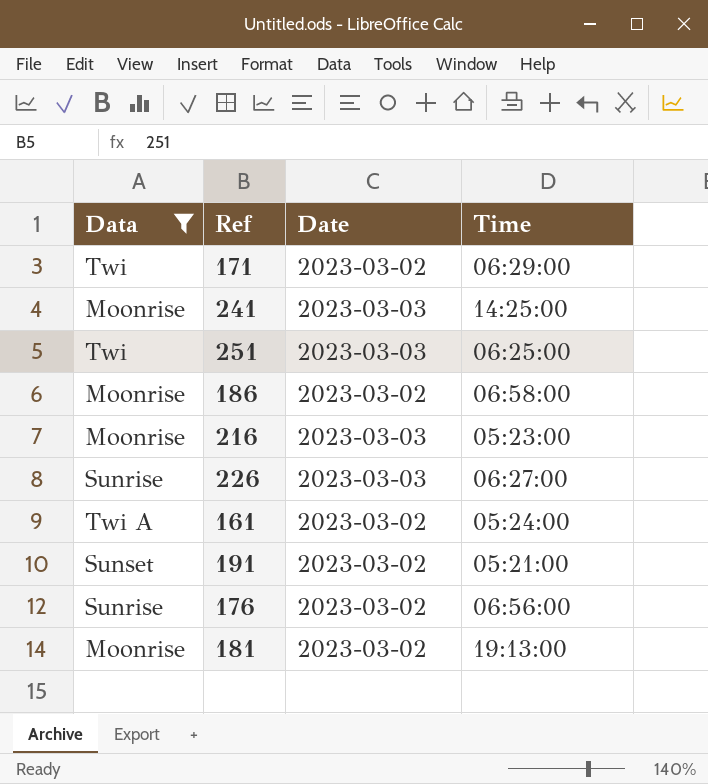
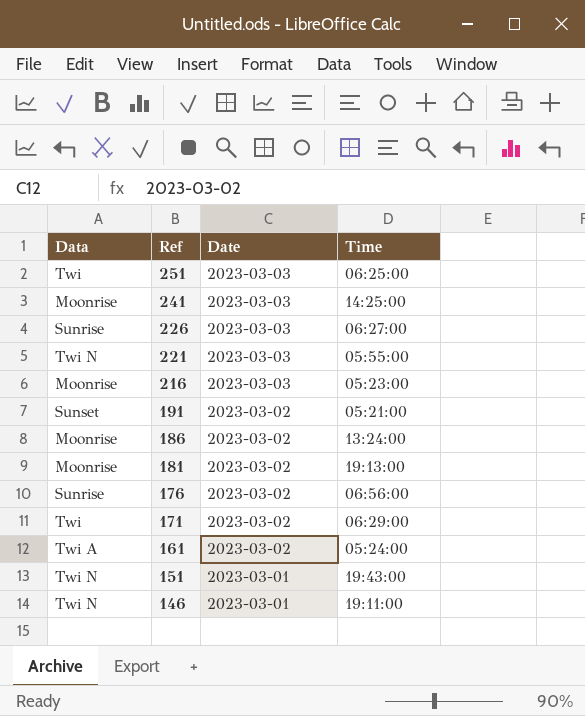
filter: Data != Twi N -> none
row order: none -> Ref descending
186 | Time: 06:58:00 -> 13:24:00

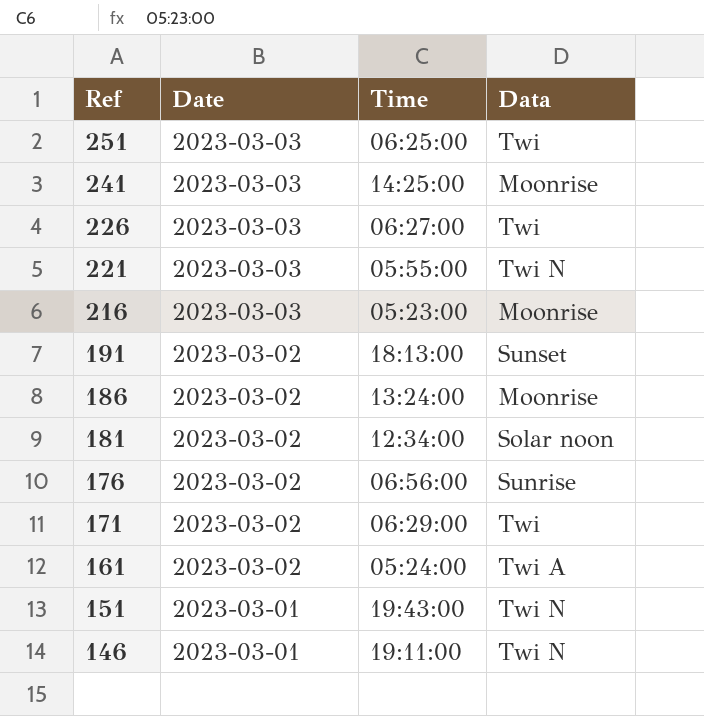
column Data | position: 1 -> 4
226 | Data: Sunrise -> Twi
191 | Time: 05:21:00 -> 18:13:00
181 | Time: 19:13:00 -> 12:34:00
181 | Data: Moonrise -> Solar noon

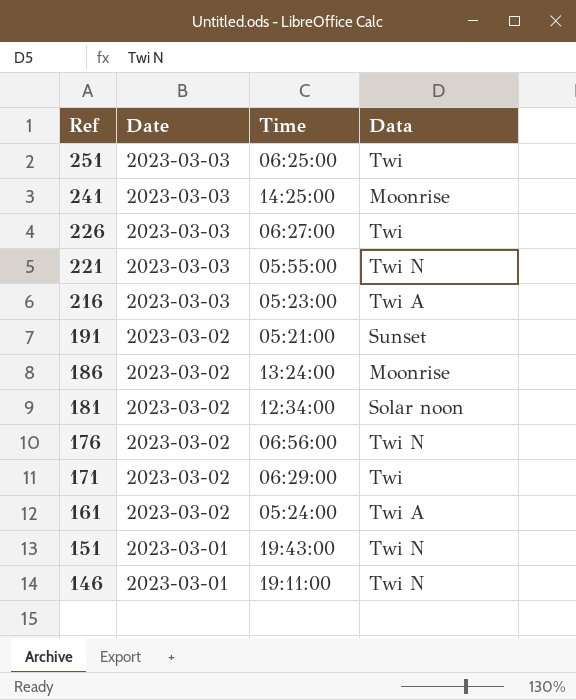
216 | Data: Moonrise -> Twi A
191 | Time: 18:13:00 -> 05:21:00
176 | Data: Sunrise -> Twi N

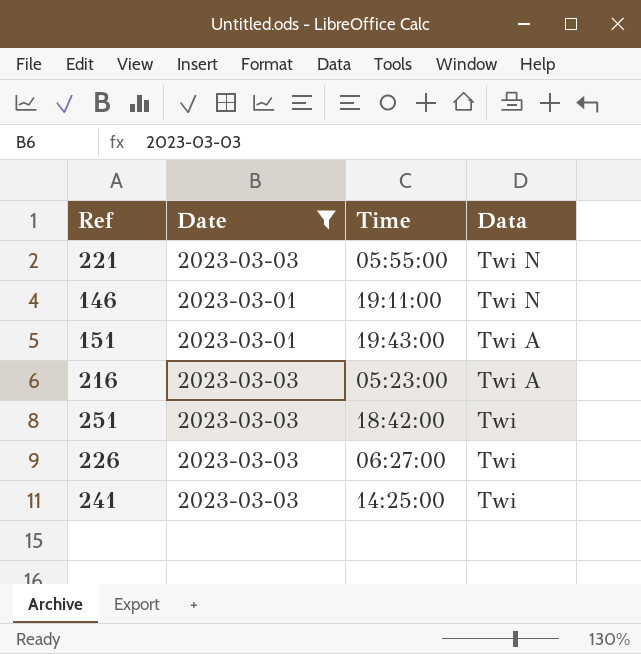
filter: none -> Date != 2023-03-02
row order: Ref descending -> Data descending
151 | Data: Twi N -> Twi A
251 | Time: 06:25:00 -> 18:42:00
241 | Data: Moonrise -> Twi

